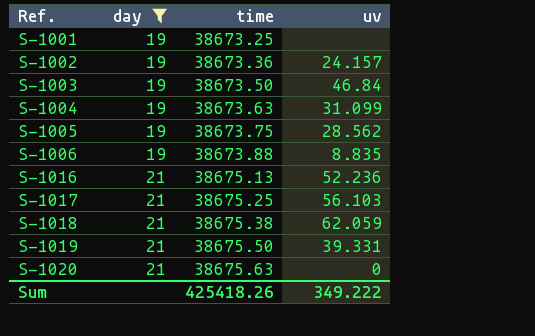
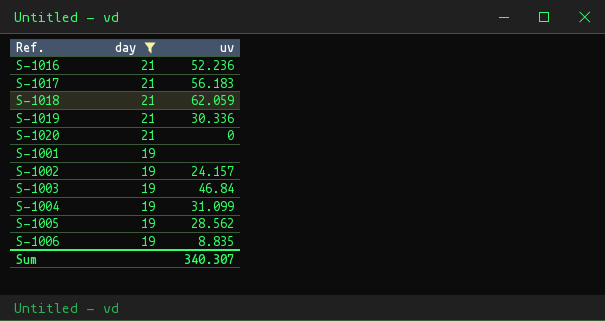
row order: Ref. ascending -> day descending
column time | position: 3 -> none
S-1017 | uv: 56.103 -> 56.183
S-1019 | uv: 39.331 -> 30.336
Sum | uv: 349.222 -> 340.307

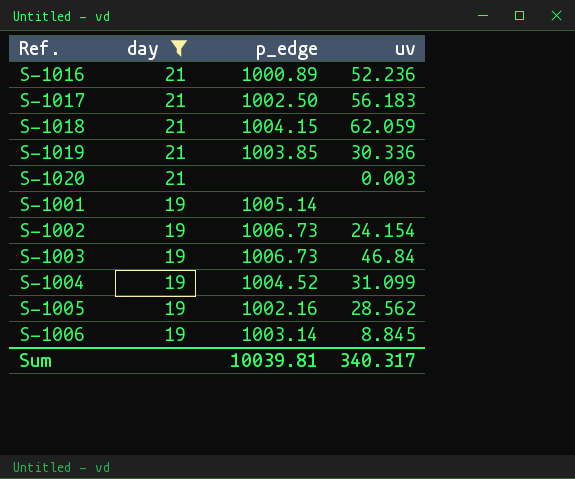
column p_edge | position: none -> 3
S-1020 | uv: 0 -> 0.003
S-1002 | uv: 24.157 -> 24.154
S-1006 | uv: 8.835 -> 8.845
Sum | uv: 340.307 -> 340.317

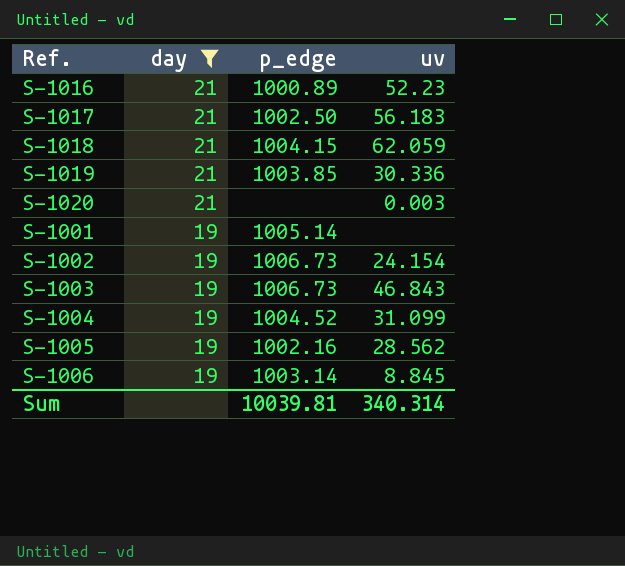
S-1016 | uv: 52.236 -> 52.23
S-1003 | uv: 46.84 -> 46.843
Sum | uv: 340.317 -> 340.314

